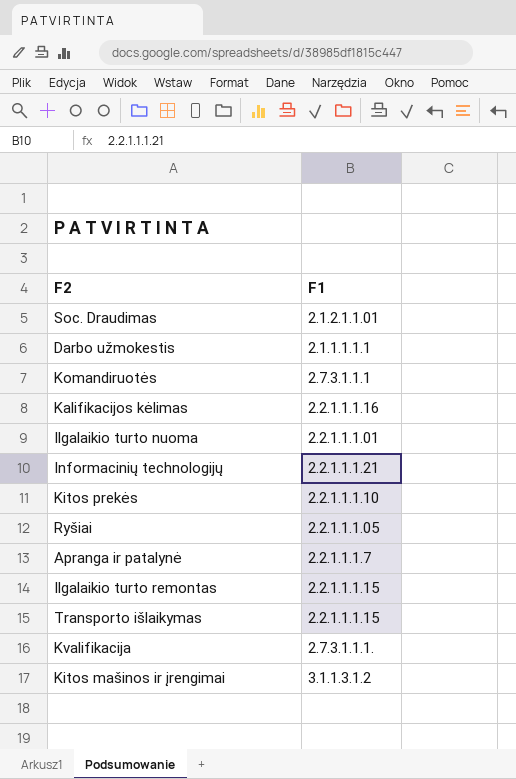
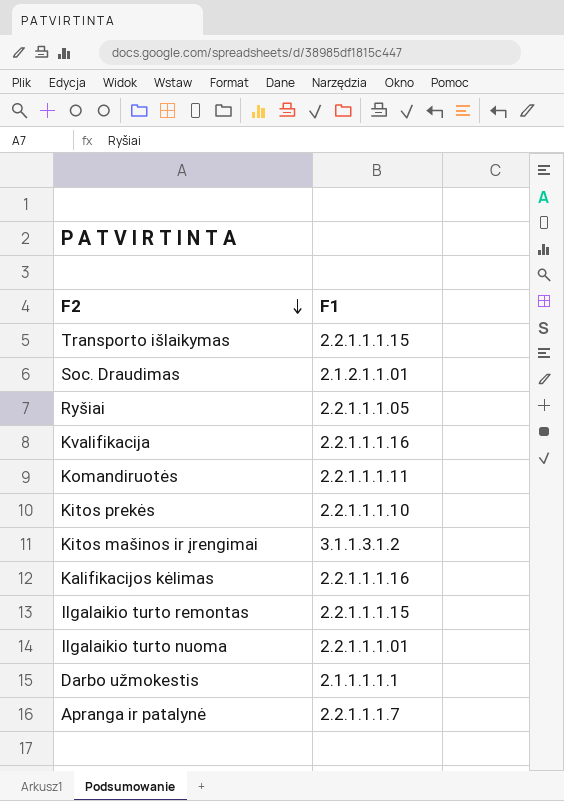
row order: none -> F2 descending
row Informacinių technologijų: 2.2.1.1.1.21 -> none
Kvalifikacija | F1: 2.7.3.1.1.1. -> 2.2.1.1.1.16
Komandiruotės | F1: 2.7.3.1.1.1 -> 2.2.1.1.1.11

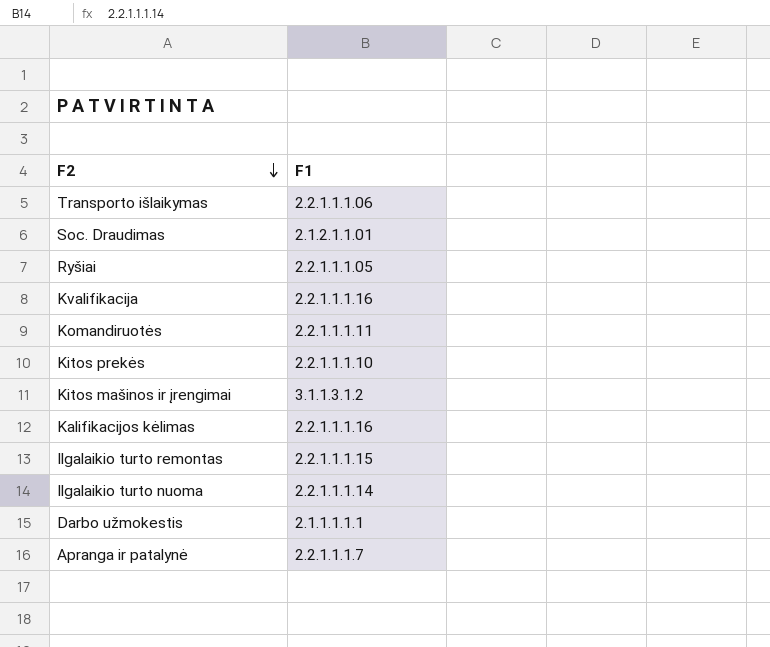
Transporto išlaikymas | F1: 2.2.1.1.1.15 -> 2.2.1.1.1.06
Ilgalaikio turto nuoma | F1: 2.2.1.1.1.01 -> 2.2.1.1.1.14

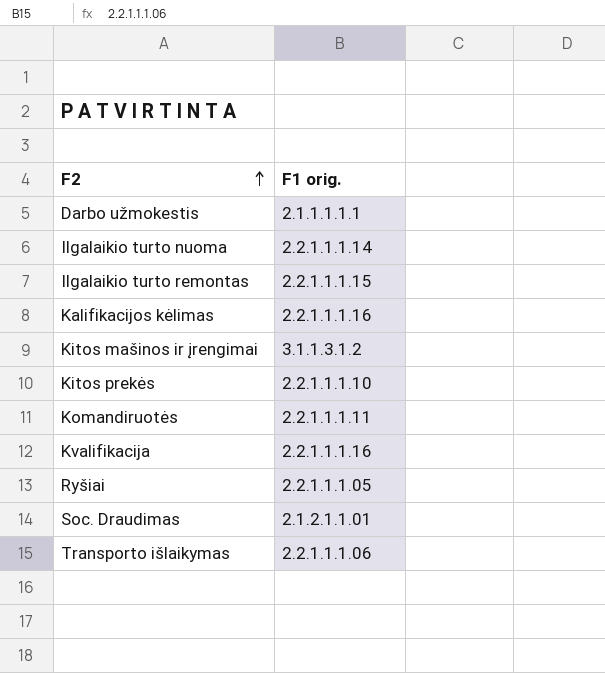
row order: F2 descending -> F2 ascending
column name: F1 -> F1 orig.
row Apranga ir patalynė: 2.2.1.1.1.7 -> none

